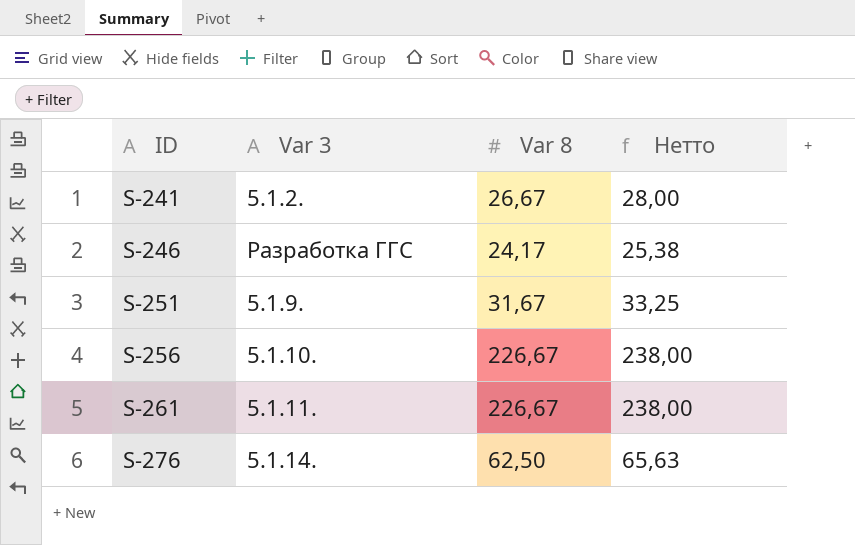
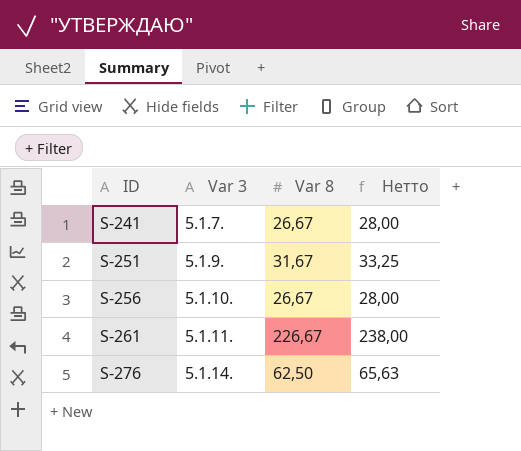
row S-246: Разработка ГГС | 24,17 | 25,38 -> none
S-241 | Var 3: 5.1.2. -> 5.1.7.
S-256 | Var 8: 226,67 -> 26,67
S-256 | Нетто: 238,00 -> 28,00

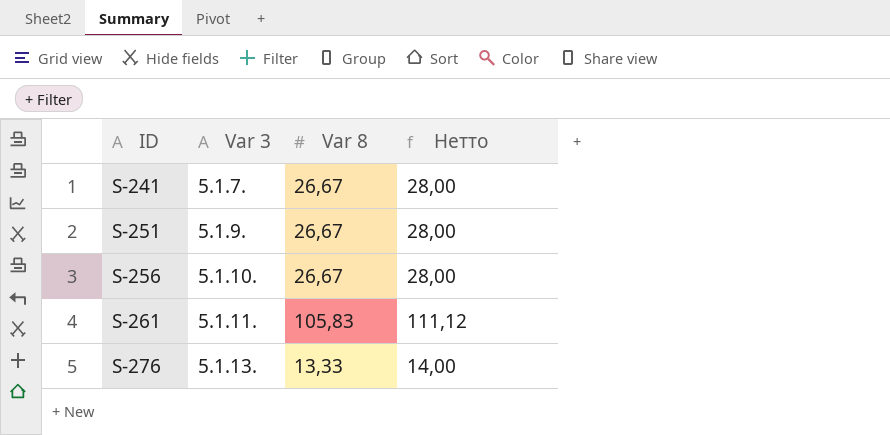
S-251 | Var 8: 31,67 -> 26,67
S-251 | Нетто: 33,25 -> 28,00
S-261 | Var 8: 226,67 -> 105,83
S-261 | Нетто: 238,00 -> 111,12
S-276 | Var 3: 5.1.14. -> 5.1.13.
S-276 | Var 8: 62,50 -> 13,33
S-276 | Нетто: 65,63 -> 14,00

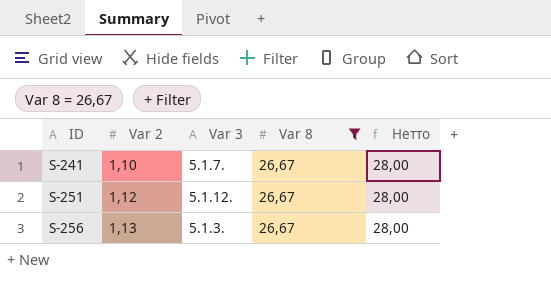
filter: none -> Var 8 = 26,67
column Var 2 | position: none -> 2
S-251 | Var 3: 5.1.9. -> 5.1.12.
S-256 | Var 3: 5.1.10. -> 5.1.3.

